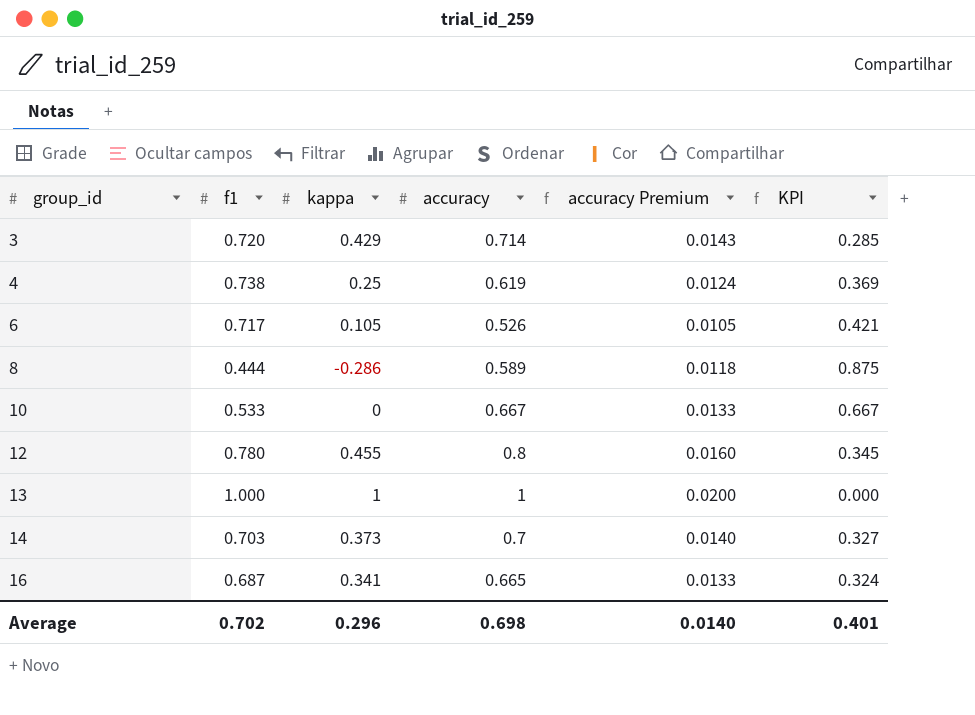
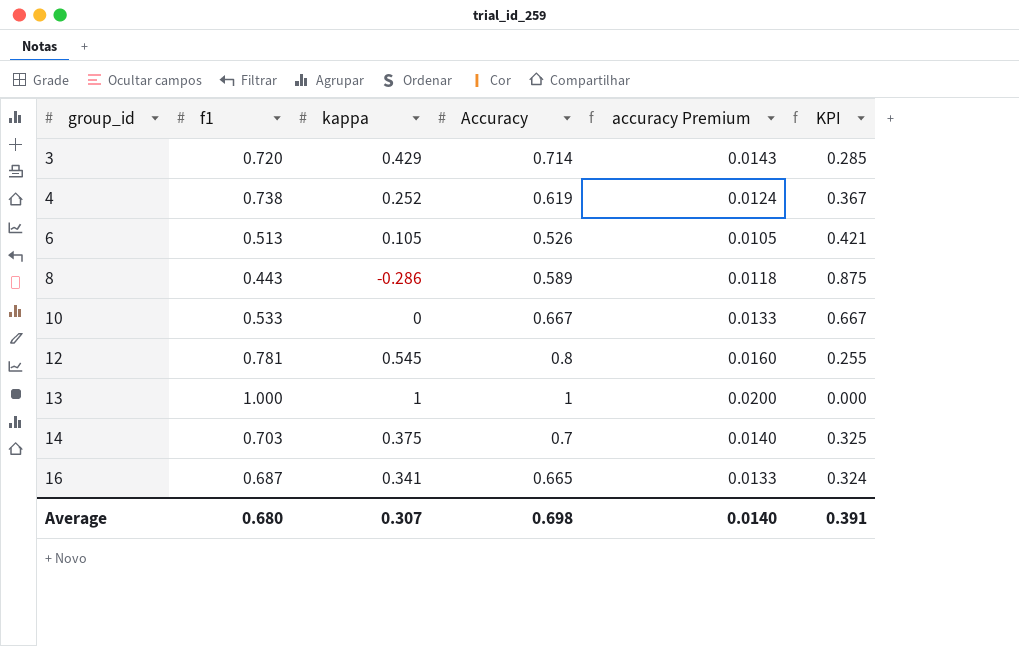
column name: accuracy -> Accuracy
4 | kappa: 0.25 -> 0.252
4 | KPI: 0.369 -> 0.367
6 | f1: 0.717 -> 0.513
8 | f1: 0.444 -> 0.443
12 | f1: 0.780 -> 0.781
12 | kappa: 0.455 -> 0.545
12 | KPI: 0.345 -> 0.255
14 | kappa: 0.373 -> 0.375
14 | KPI: 0.327 -> 0.325
Average | f1: 0.702 -> 0.680
Average | kappa: 0.296 -> 0.307
Average | KPI: 0.401 -> 0.391

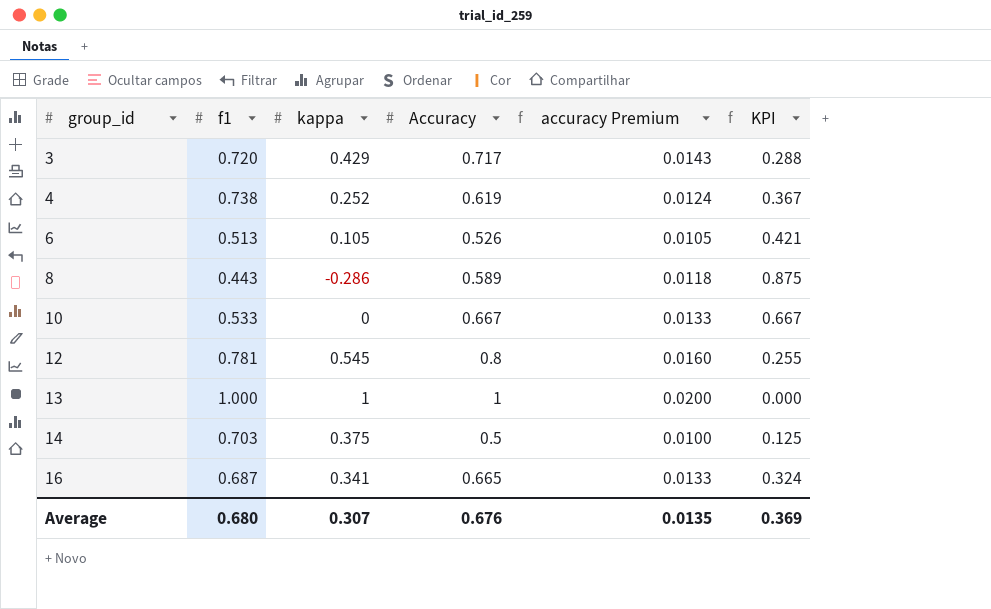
3 | Accuracy: 0.714 -> 0.717
3 | KPI: 0.285 -> 0.288
14 | Accuracy: 0.7 -> 0.5
14 | accuracy Premium: 0.0140 -> 0.0100
14 | KPI: 0.325 -> 0.125
Average | Accuracy: 0.698 -> 0.676
Average | accuracy Premium: 0.0140 -> 0.0135
Average | KPI: 0.391 -> 0.369

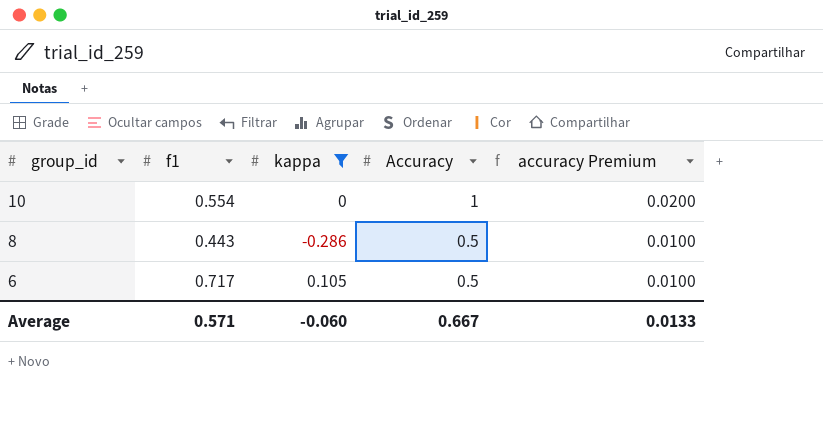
filter: none -> kappa <= 0.105
row order: group_id ascending -> group_id descending
column KPI | formula: [Accuracy] - [kappa] -> none
10 | f1: 0.533 -> 0.554
10 | Accuracy: 0.667 -> 1
10 | accuracy Premium: 0.0133 -> 0.0200
8 | Accuracy: 0.589 -> 0.5
8 | accuracy Premium: 0.0118 -> 0.0100
6 | f1: 0.513 -> 0.717
6 | Accuracy: 0.526 -> 0.5
6 | accuracy Premium: 0.0105 -> 0.0100
Average | f1: 0.680 -> 0.571
Average | kappa: 0.307 -> -0.060
Average | Accuracy: 0.676 -> 0.667
Average | accuracy Premium: 0.0135 -> 0.0133

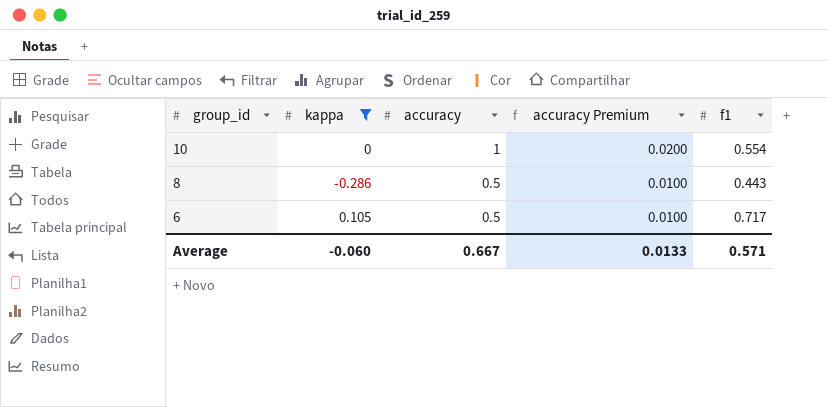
column name: Accuracy -> accuracy
column f1 | position: 2 -> 5

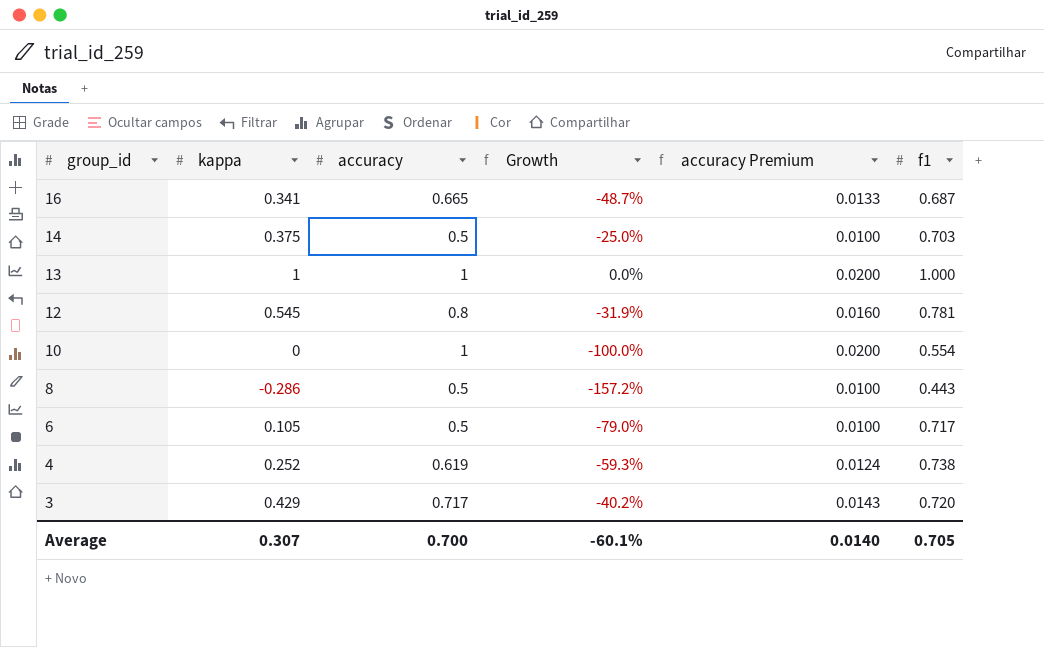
filter: kappa <= 0.105 -> none
column Growth | formula: none -> ([kappa] - [accuracy]) / [accuracy]
Average | kappa: -0.060 -> 0.307
Average | accuracy: 0.667 -> 0.700
Average | accuracy Premium: 0.0133 -> 0.0140
Average | f1: 0.571 -> 0.705

